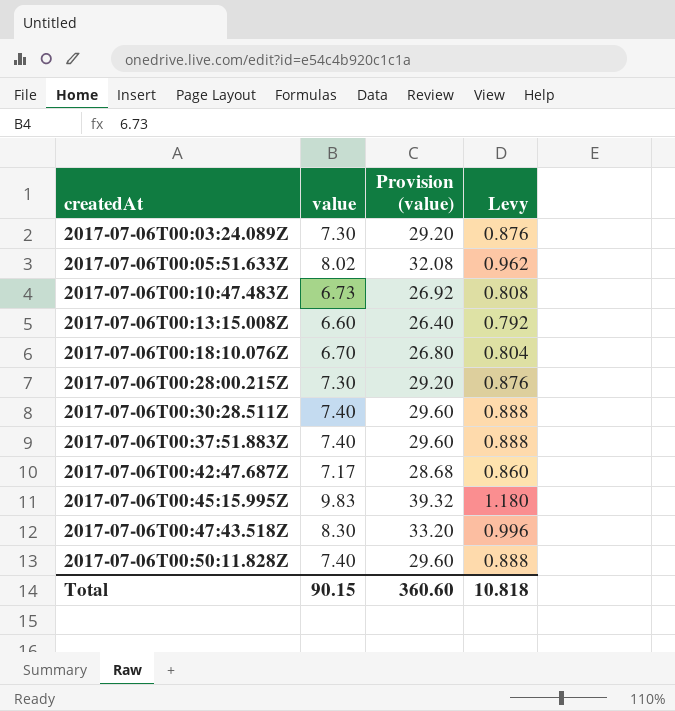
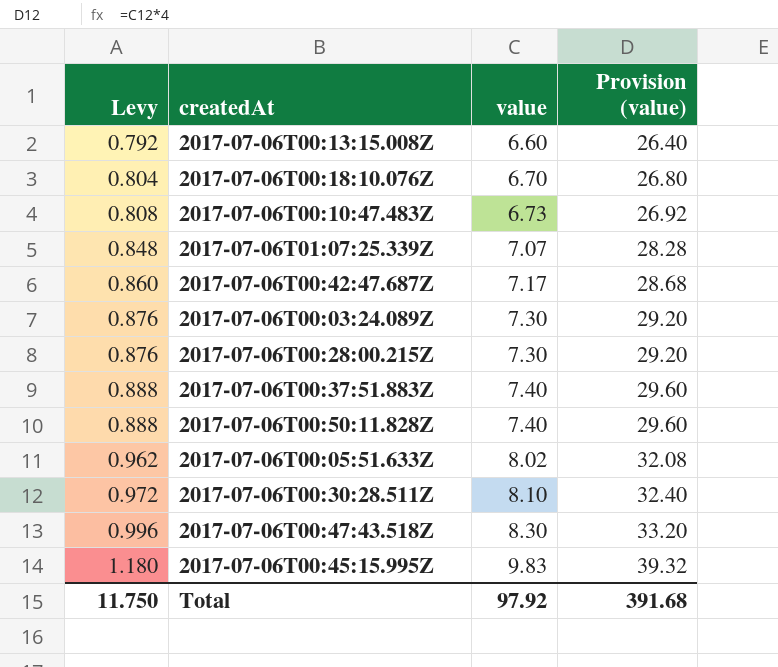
row order: createdAt ascending -> Levy ascending
column Levy | position: 4 -> 1
row 2017-07-06T01:07:25.339Z: none -> 0.848 | 7.07 | 28.28
2017-07-06T00:30:28.511Z | Levy: 0.888 -> 0.972
2017-07-06T00:30:28.511Z | value: 7.40 -> 8.10
2017-07-06T00:30:28.511Z | Provision (value): 29.60 -> 32.40
Total | Levy: 10.818 -> 11.750
Total | value: 90.15 -> 97.92
Total | Provision (value): 360.60 -> 391.68

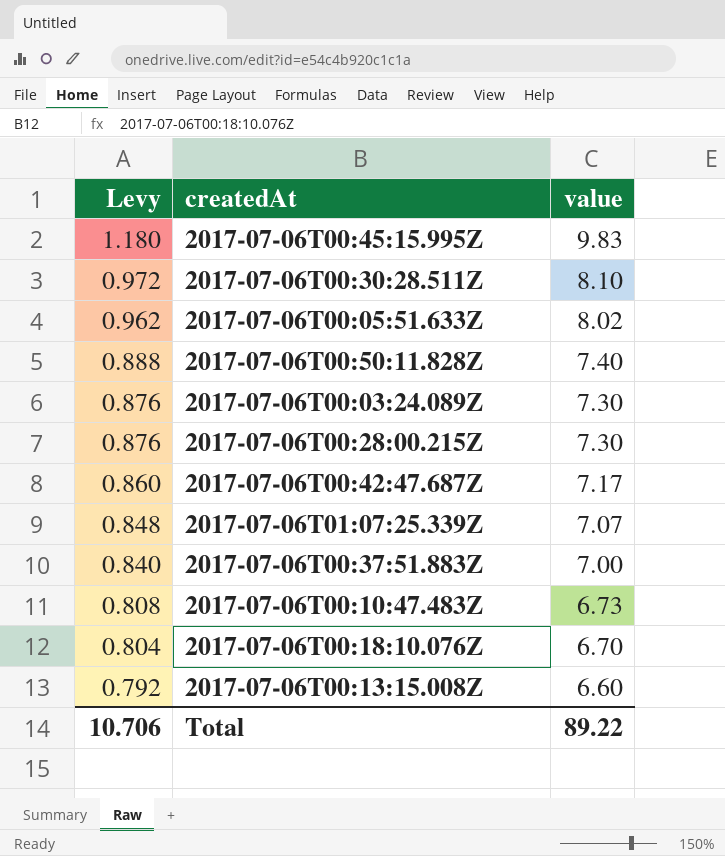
row order: Levy ascending -> Levy descending
column Provision (value) | formula: [value] * 4 -> none
row 2017-07-06T00:47:43.518Z: 0.996 | 8.30 | 33.20 -> none
2017-07-06T00:37:51.883Z | Levy: 0.888 -> 0.840
2017-07-06T00:37:51.883Z | value: 7.40 -> 7.00
Total | Levy: 11.750 -> 10.706
Total | value: 97.92 -> 89.22

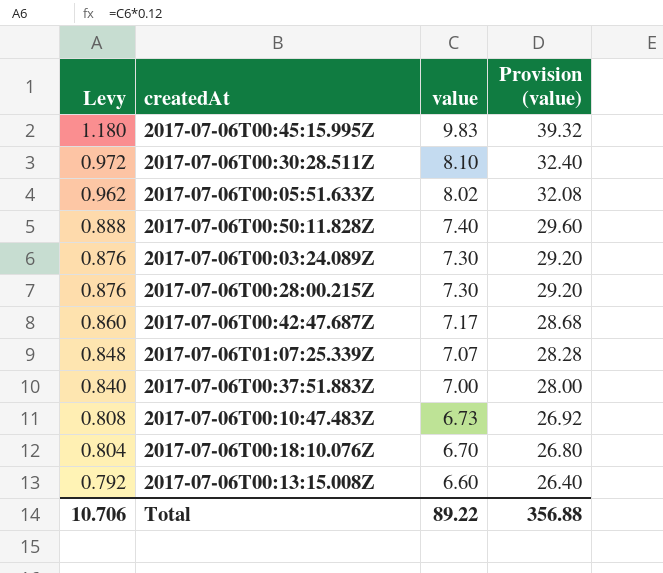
column Provision (value) | formula: none -> [value] * 4

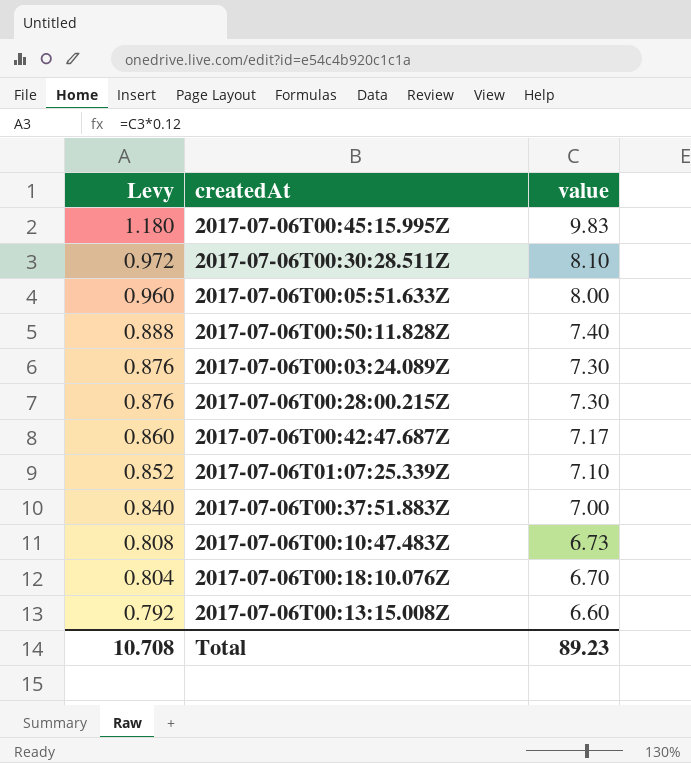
column Provision (value) | formula: [value] * 4 -> none
2017-07-06T00:05:51.633Z | Levy: 0.962 -> 0.960
2017-07-06T00:05:51.633Z | value: 8.02 -> 8.00
2017-07-06T01:07:25.339Z | Levy: 0.848 -> 0.852
2017-07-06T01:07:25.339Z | value: 7.07 -> 7.10
Total | Levy: 10.706 -> 10.708
Total | value: 89.22 -> 89.23

